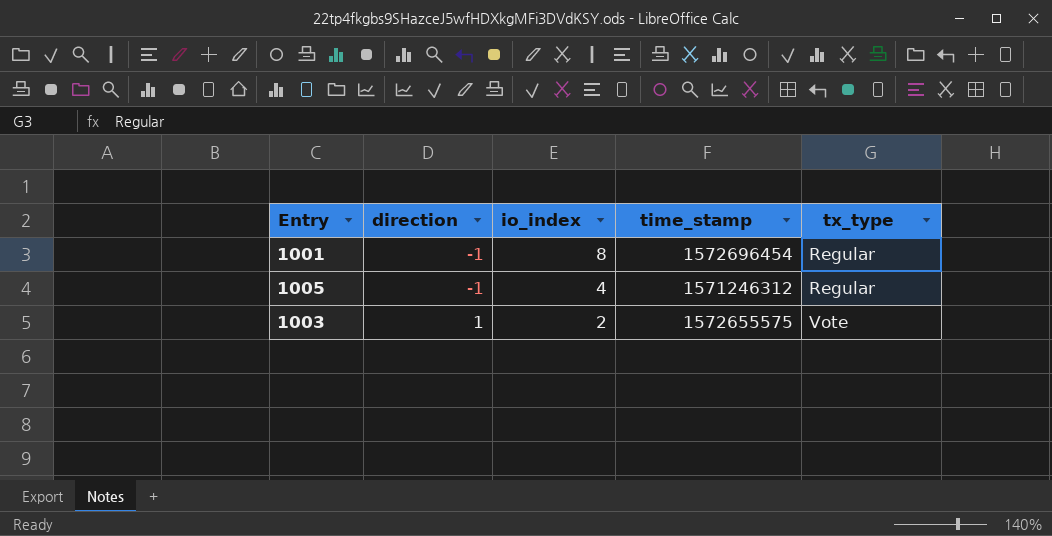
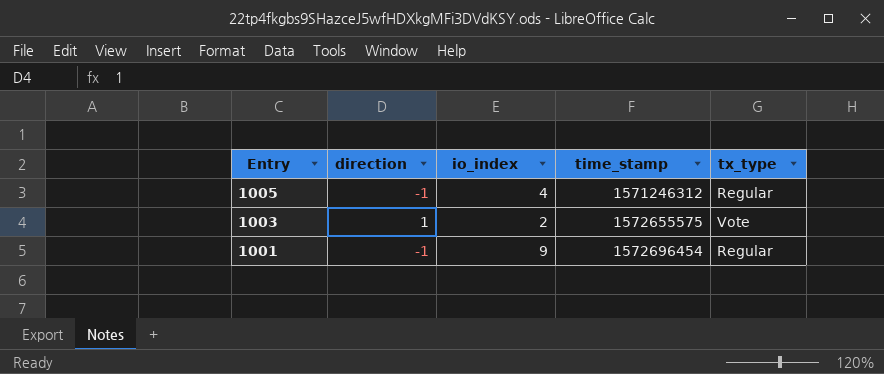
row order: direction ascending -> Entry descending
1001 | io_index: 8 -> 9

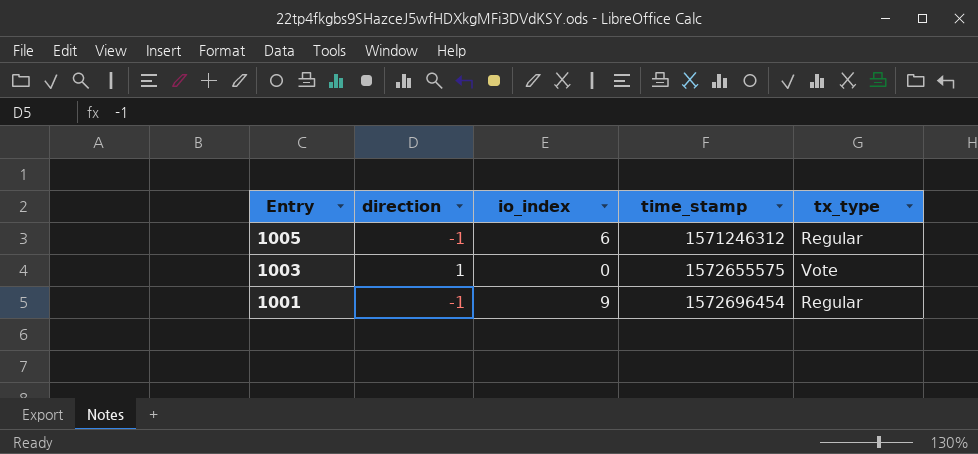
1005 | io_index: 4 -> 6
1003 | io_index: 2 -> 0

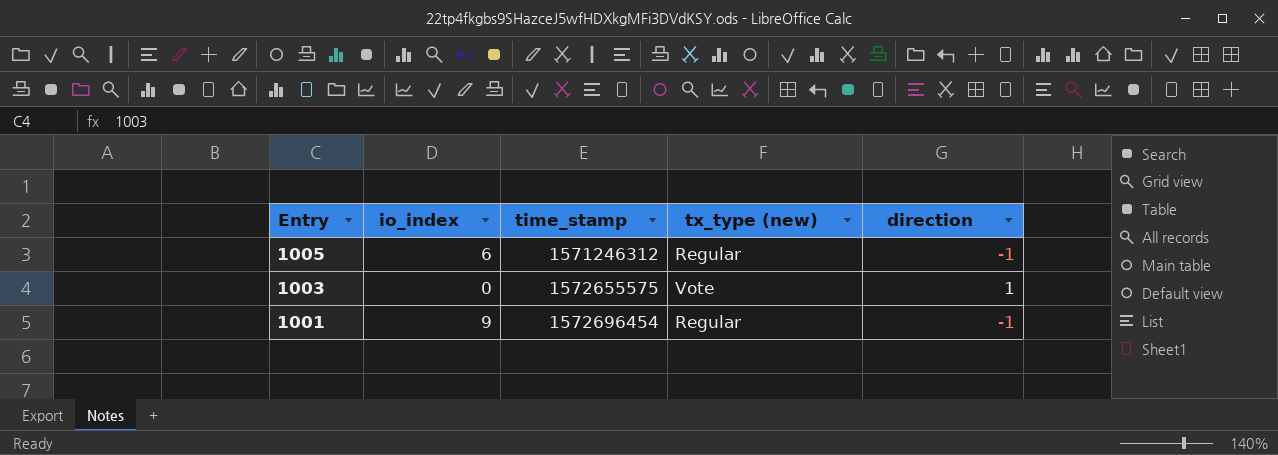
column name: tx_type -> tx_type (new)
column direction | position: 2 -> 5

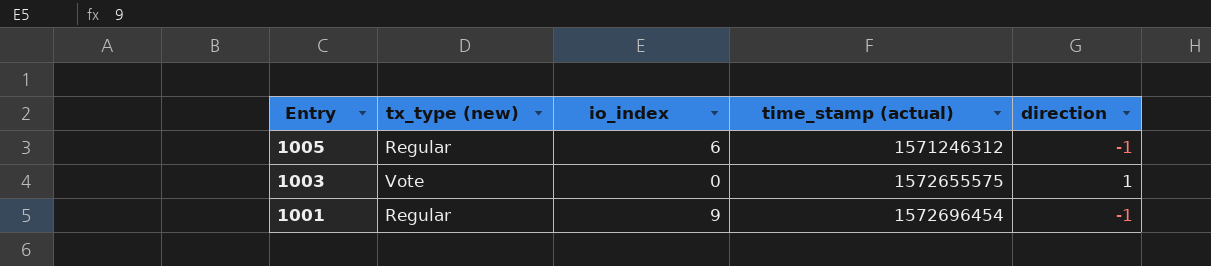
column tx_type (new) | position: 4 -> 2
column name: time_stamp -> time_stamp (actual)

